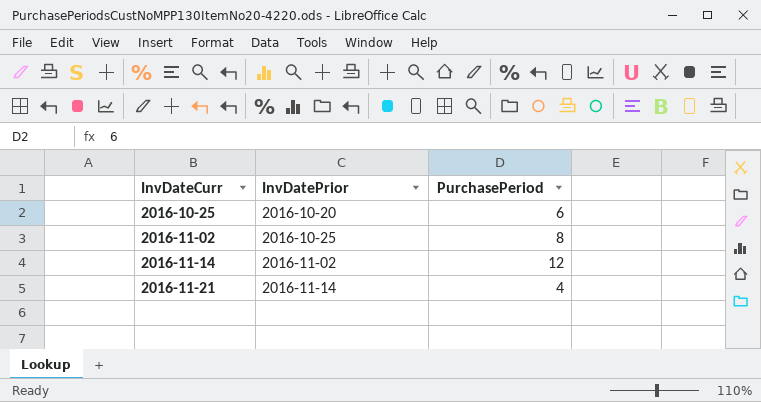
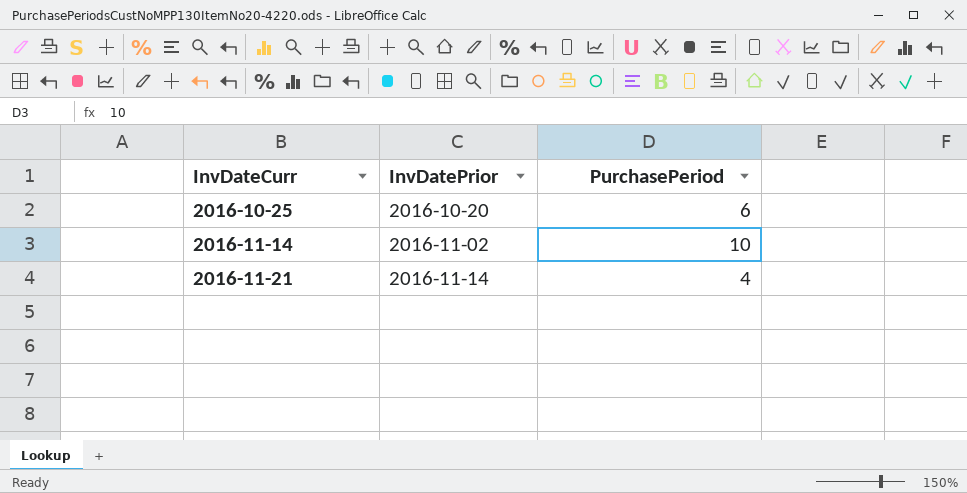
row 2016-11-02: 2016-10-25 | 8 -> none
2016-11-14 | PurchasePeriod: 12 -> 10

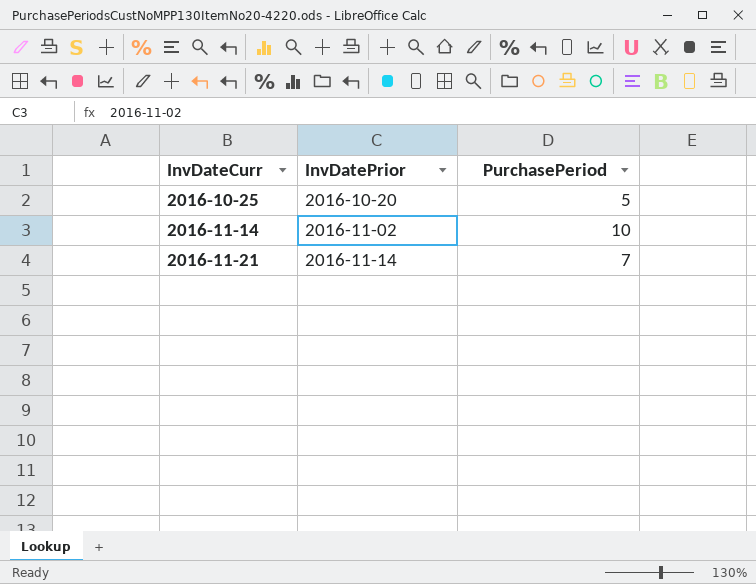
2016-10-25 | PurchasePeriod: 6 -> 5
2016-11-21 | PurchasePeriod: 4 -> 7

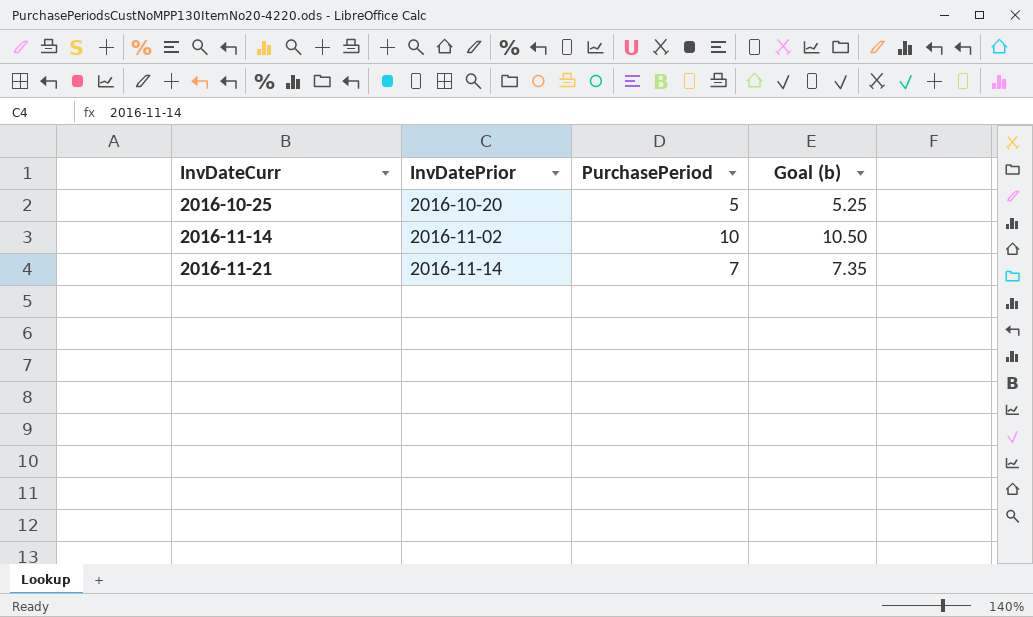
column Goal (b) | formula: none -> [PurchasePeriod] * 1.05

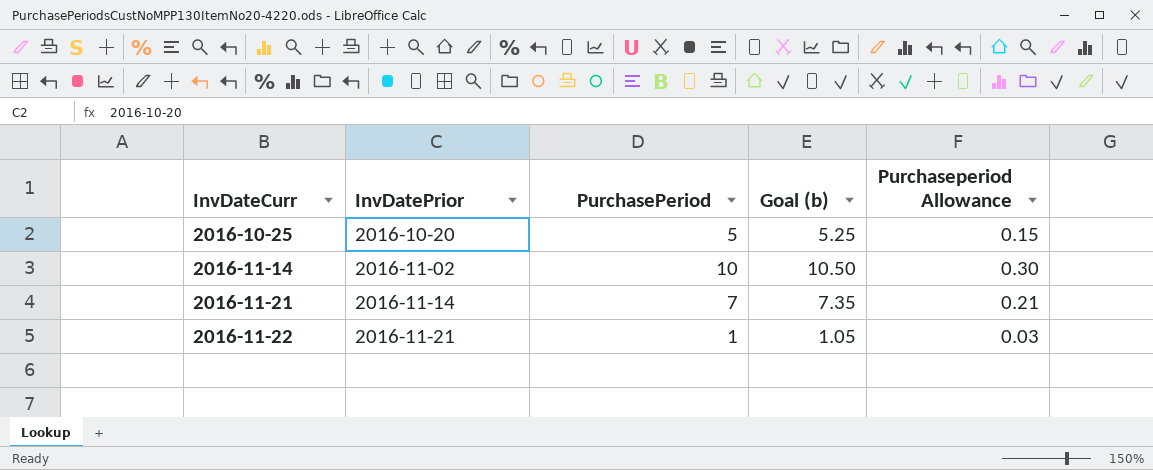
column Purchaseperiod Allowance | formula: none -> [PurchasePeriod] * 0.03
row 2016-11-22: none -> 2016-11-21 | 1 | 1.05 | 0.03

